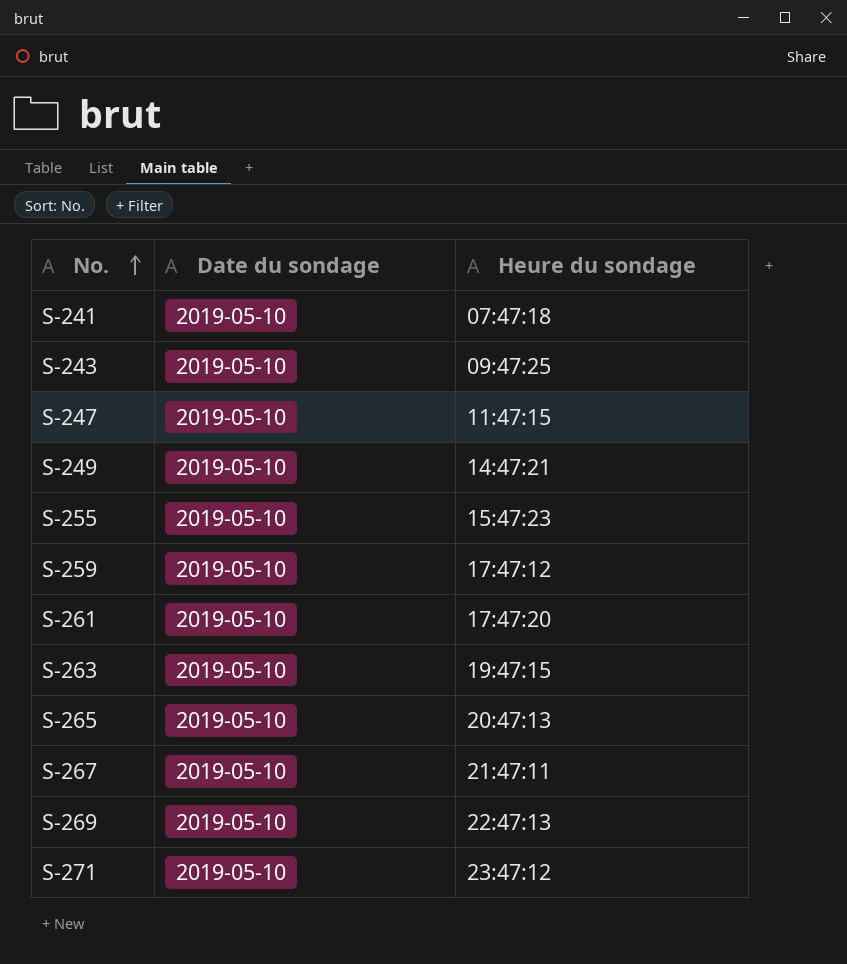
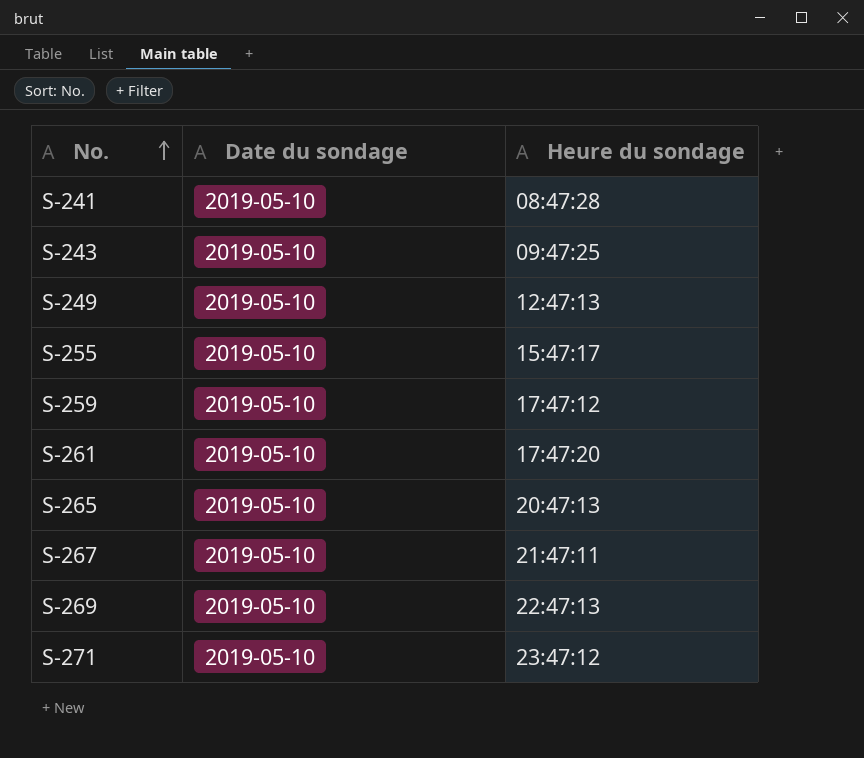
row S-247: 2019-05-10 | 11:47:15 -> none
row S-263: 2019-05-10 | 19:47:15 -> none
S-241 | Heure du sondage: 07:47:18 -> 08:47:28
S-249 | Heure du sondage: 14:47:21 -> 12:47:13
S-255 | Heure du sondage: 15:47:23 -> 15:47:17

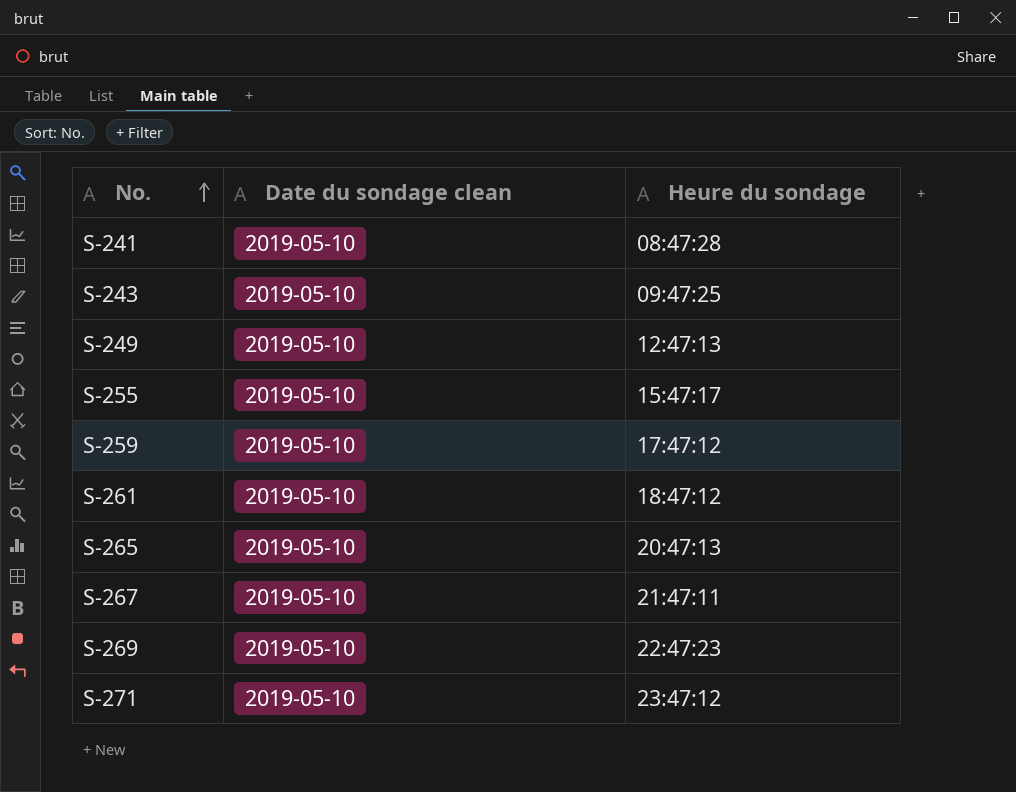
column name: Date du sondage -> Date du sondage clean
S-261 | Heure du sondage: 17:47:20 -> 18:47:12
S-269 | Heure du sondage: 22:47:13 -> 22:47:23

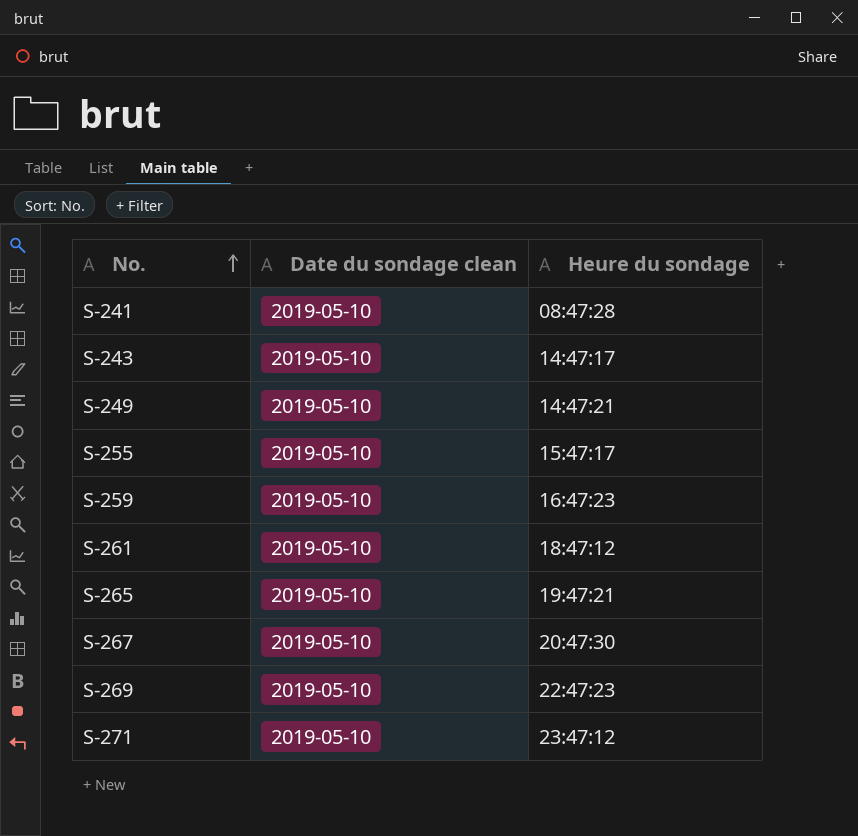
S-243 | Heure du sondage: 09:47:25 -> 14:47:17
S-249 | Heure du sondage: 12:47:13 -> 14:47:21
S-259 | Heure du sondage: 17:47:12 -> 16:47:23
S-265 | Heure du sondage: 20:47:13 -> 19:47:21
S-267 | Heure du sondage: 21:47:11 -> 20:47:30

